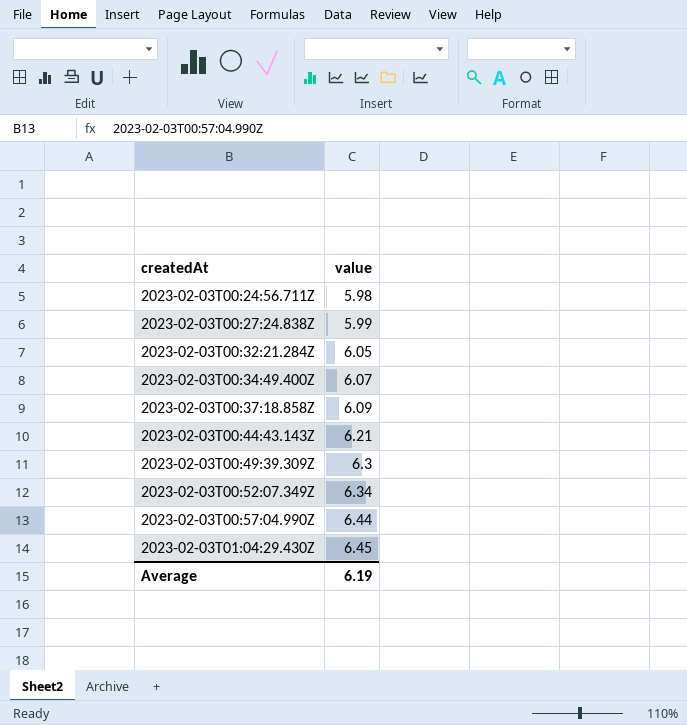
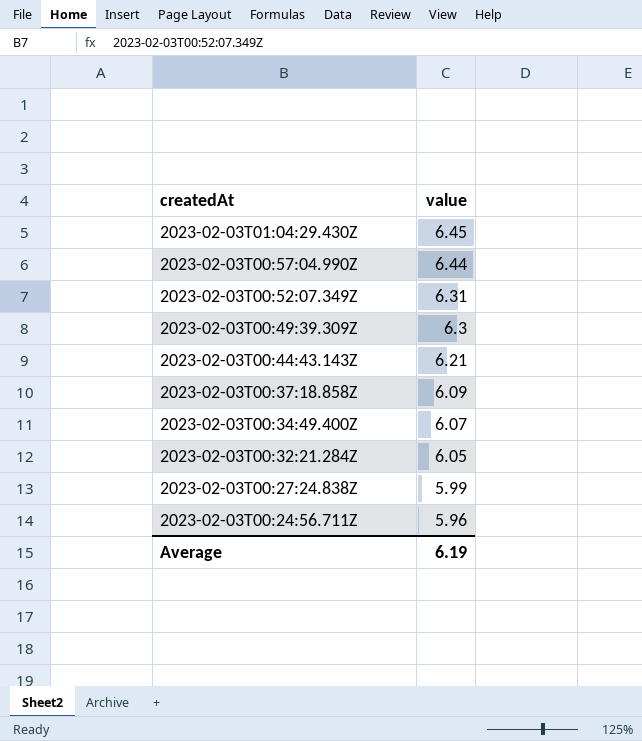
row order: createdAt ascending -> createdAt descending
2023-02-03T00:52:07.349Z | value: 6.34 -> 6.31
2023-02-03T00:24:56.711Z | value: 5.98 -> 5.96

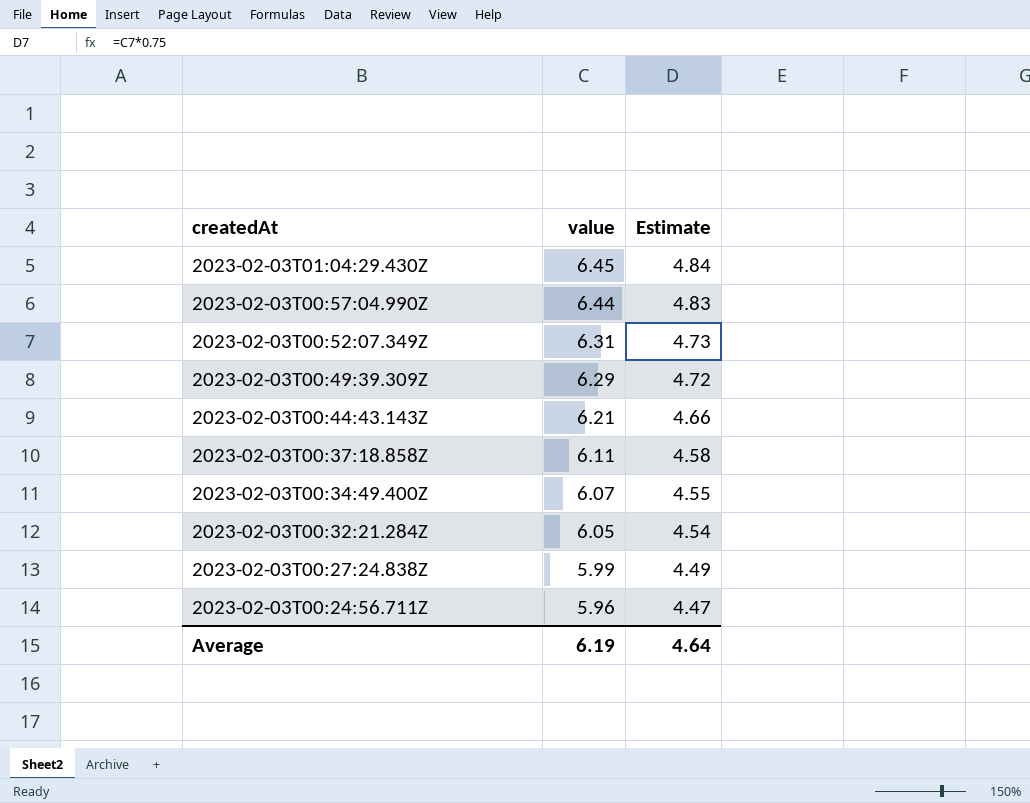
column Estimate | formula: none -> [value] * 0.75
2023-02-03T00:49:39.309Z | value: 6.3 -> 6.29
2023-02-03T00:37:18.858Z | value: 6.09 -> 6.11

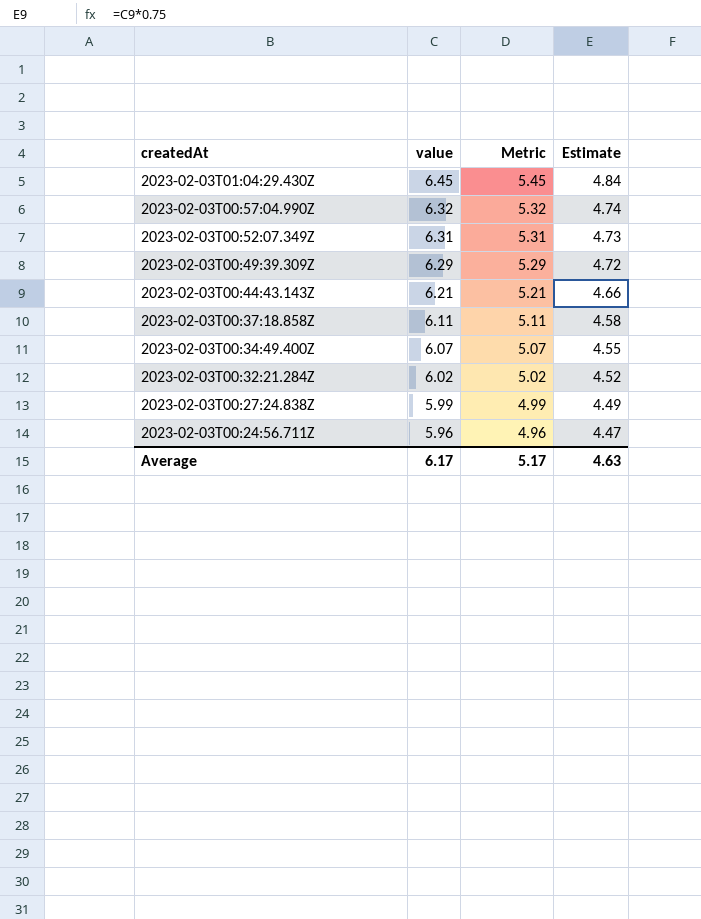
column Metric | formula: none -> [value] - 1
2023-02-03T00:57:04.990Z | value: 6.44 -> 6.32
2023-02-03T00:57:04.990Z | Estimate: 4.83 -> 4.74
2023-02-03T00:32:21.284Z | value: 6.05 -> 6.02
2023-02-03T00:32:21.284Z | Estimate: 4.54 -> 4.52
Average | value: 6.19 -> 6.17
Average | Estimate: 4.64 -> 4.63

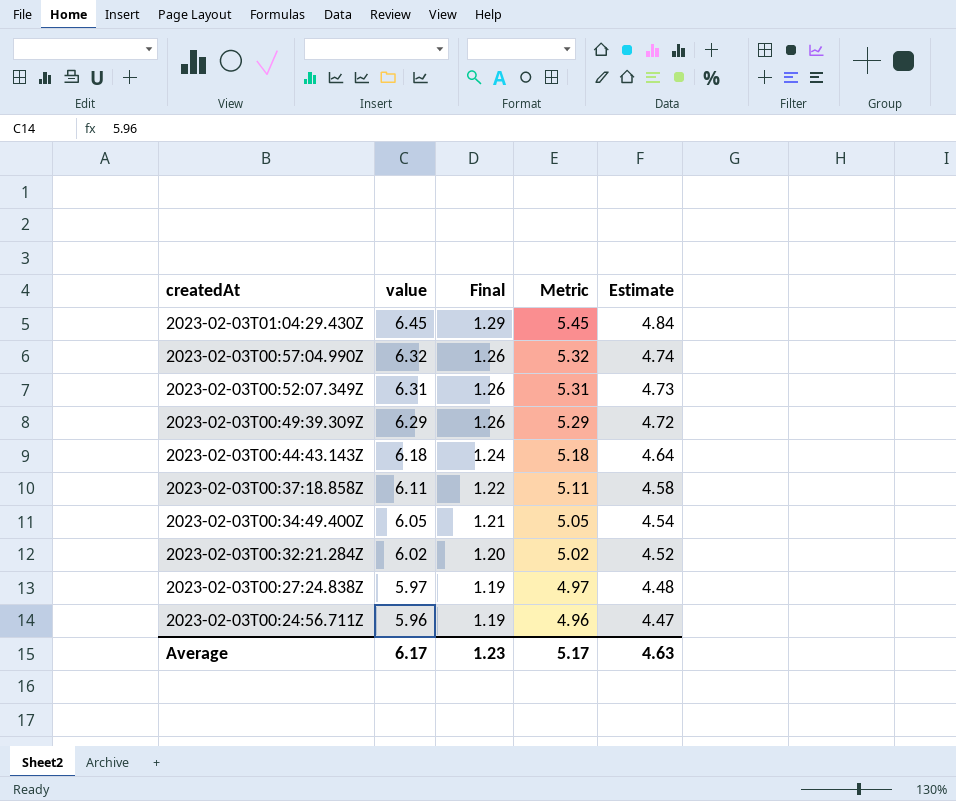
column Final | formula: none -> [value] * 0.2
2023-02-03T00:44:43.143Z | value: 6.21 -> 6.18
2023-02-03T00:44:43.143Z | Metric: 5.21 -> 5.18
2023-02-03T00:44:43.143Z | Estimate: 4.66 -> 4.64
2023-02-03T00:34:49.400Z | value: 6.07 -> 6.05
2023-02-03T00:34:49.400Z | Metric: 5.07 -> 5.05
2023-02-03T00:34:49.400Z | Estimate: 4.55 -> 4.54
2023-02-03T00:27:24.838Z | value: 5.99 -> 5.97
2023-02-03T00:27:24.838Z | Metric: 4.99 -> 4.97
2023-02-03T00:27:24.838Z | Estimate: 4.49 -> 4.48

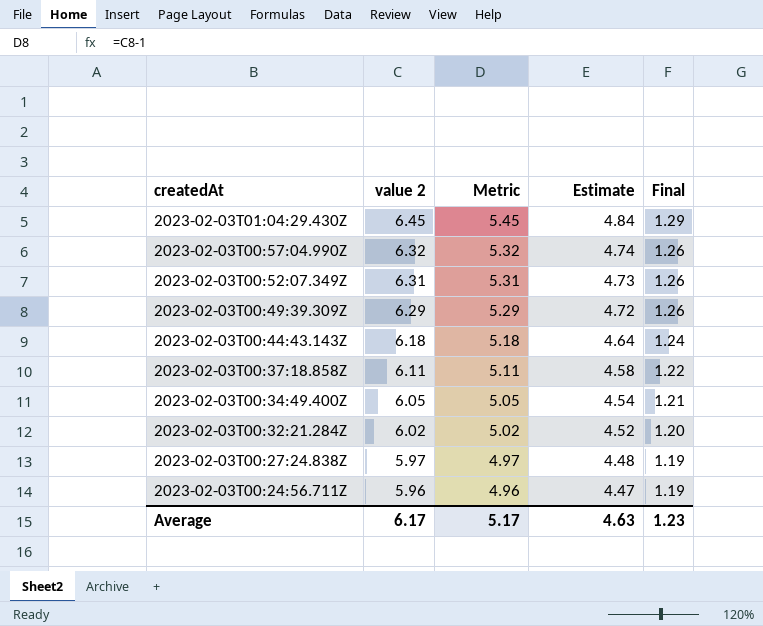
column name: value -> value 2
column Final | position: 3 -> 5

